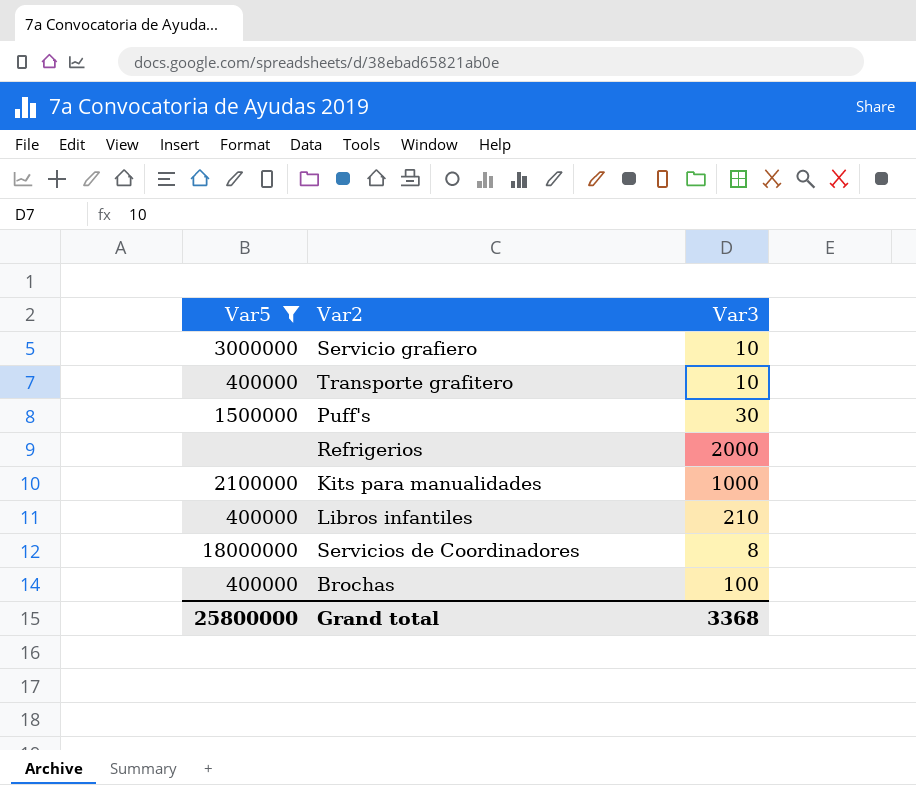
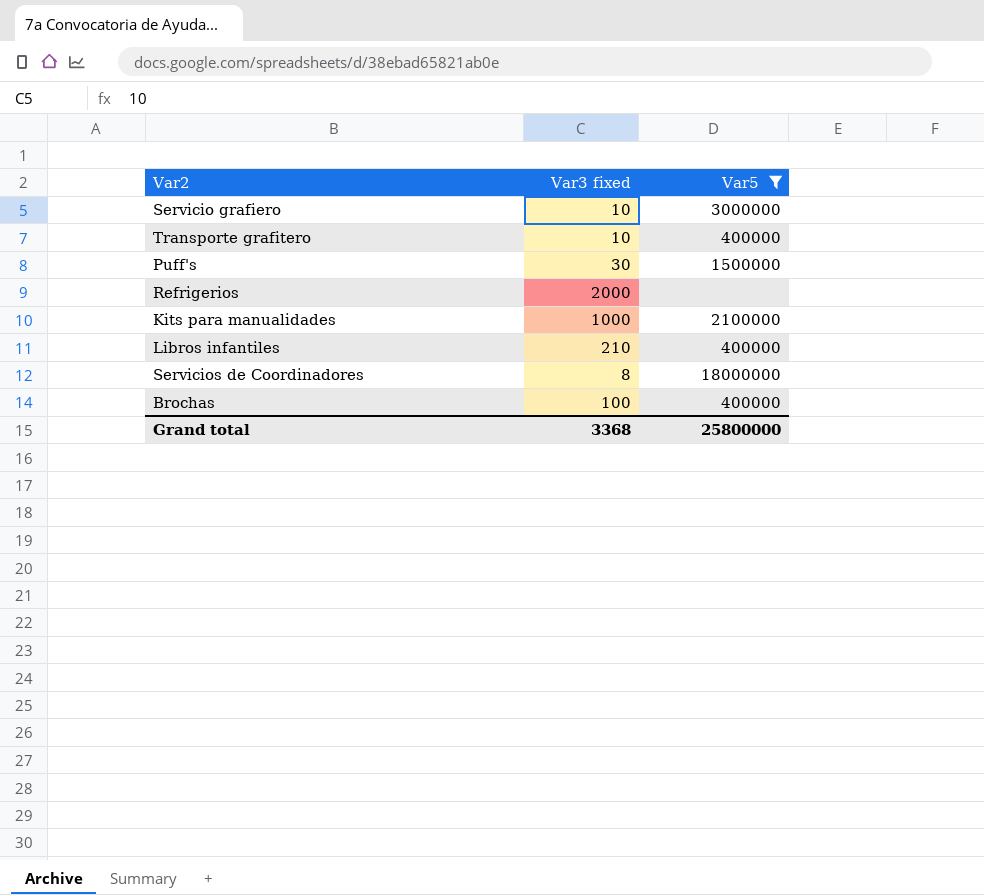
column name: Var3 -> Var3 fixed
column Var5 | position: 1 -> 3

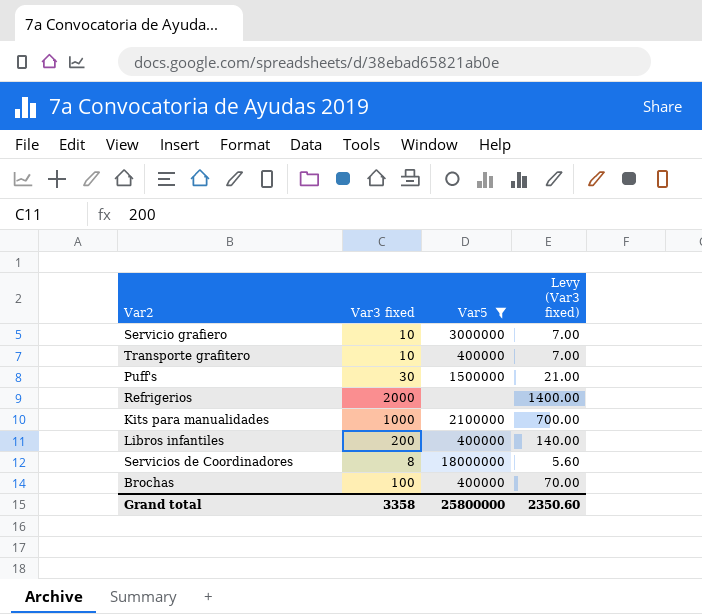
column Levy (Var3 fixed) | formula: none -> [Var3 fixed] * 0.7
Libros infantiles | Var3 fixed: 210 -> 200
Grand total | Var3 fixed: 3368 -> 3358

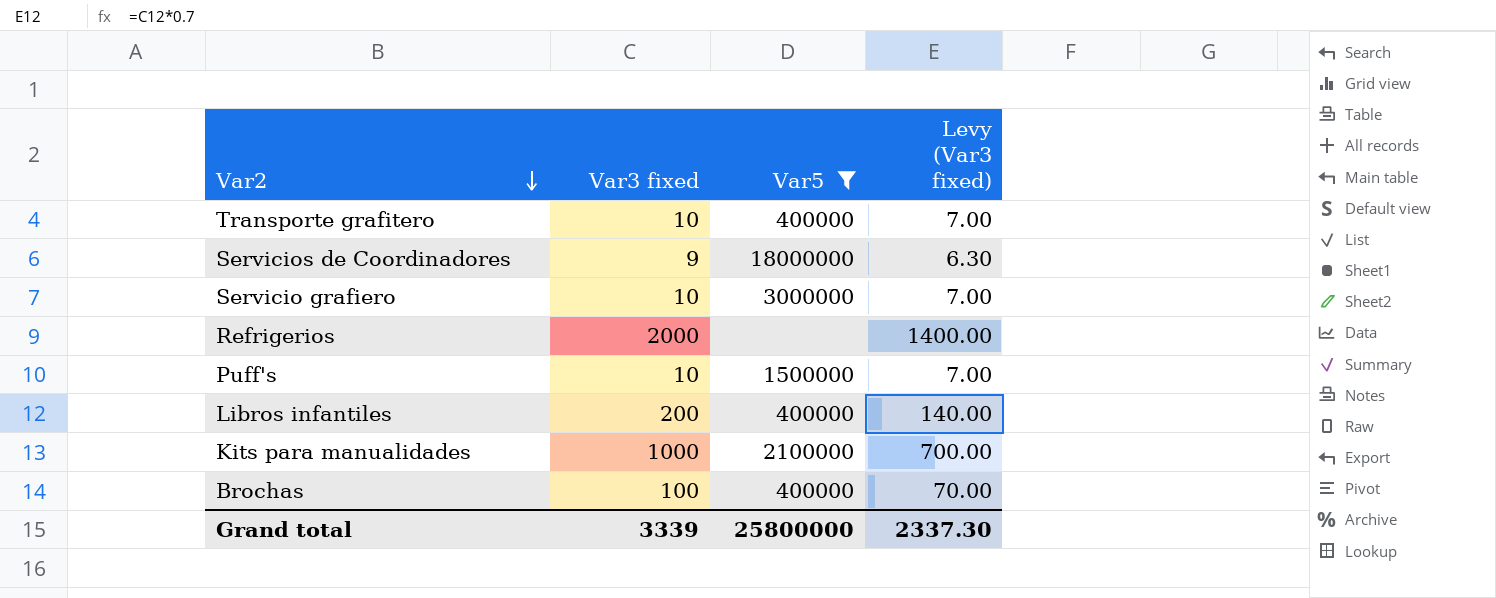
row order: none -> Var2 descending
Servicios de Coordinadores | Var3 fixed: 8 -> 9
Servicios de Coordinadores | Levy (Var3 fixed): 5.60 -> 6.30
Puff's | Var3 fixed: 30 -> 10
Puff's | Levy (Var3 fixed): 21.00 -> 7.00
Grand total | Var3 fixed: 3358 -> 3339
Grand total | Levy (Var3 fixed): 2350.60 -> 2337.30

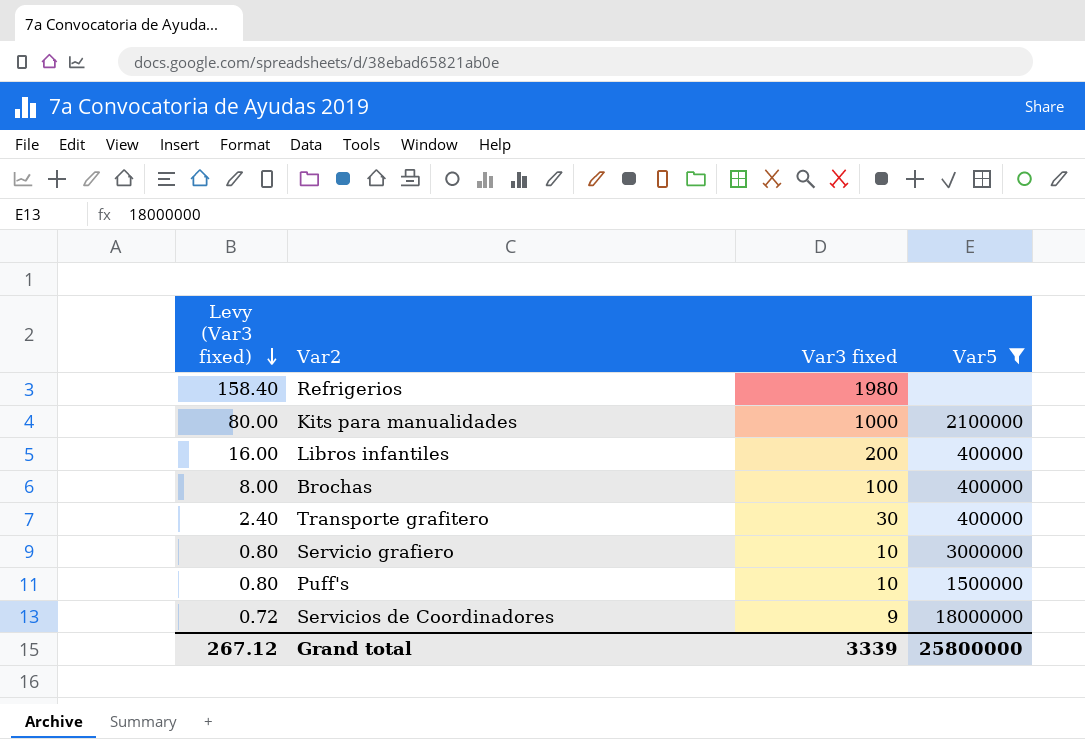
row order: Var2 descending -> Levy (Var3 fixed) descending
column Levy (Var3 fixed) | formula: [Var3 fixed] * 0.7 -> [Var3 fixed] * 0.08
column Levy (Var3 fixed) | position: 4 -> 1
Refrigerios | Var3 fixed: 2000 -> 1980
Transporte grafitero | Var3 fixed: 10 -> 30
Grand total | Levy (Var3 fixed): 2337.30 -> 267.12

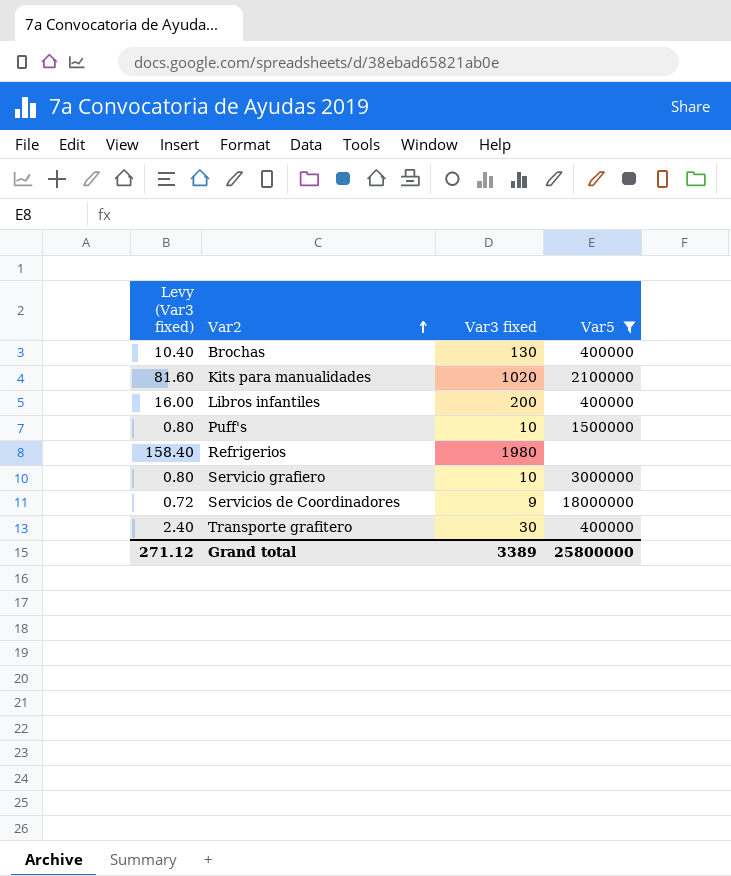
row order: Levy (Var3 fixed) descending -> Var2 ascending
Brochas | Levy (Var3 fixed): 8.00 -> 10.40
Brochas | Var3 fixed: 100 -> 130
Kits para manualidades | Levy (Var3 fixed): 80.00 -> 81.60
Kits para manualidades | Var3 fixed: 1000 -> 1020
Grand total | Levy (Var3 fixed): 267.12 -> 271.12
Grand total | Var3 fixed: 3339 -> 3389

